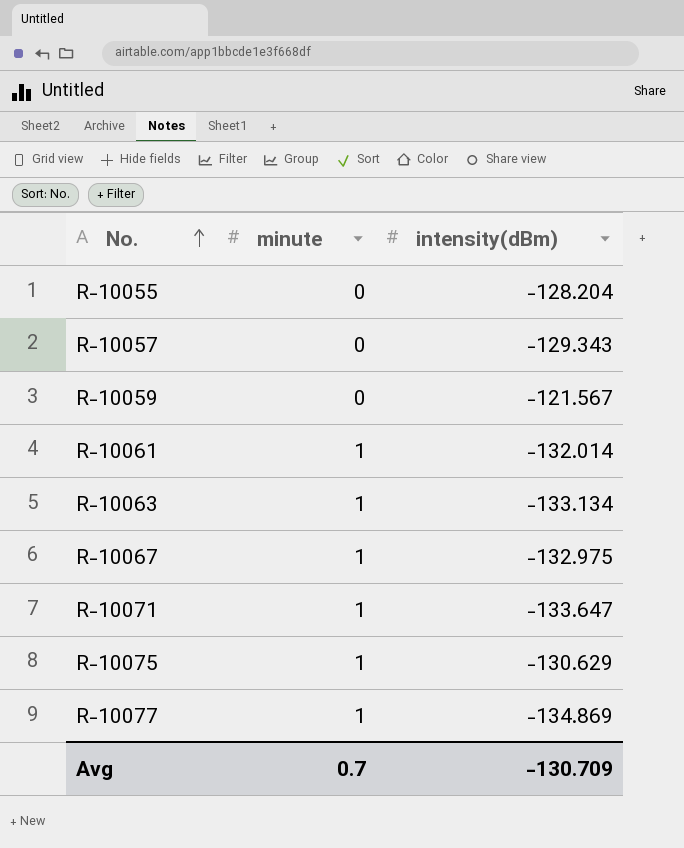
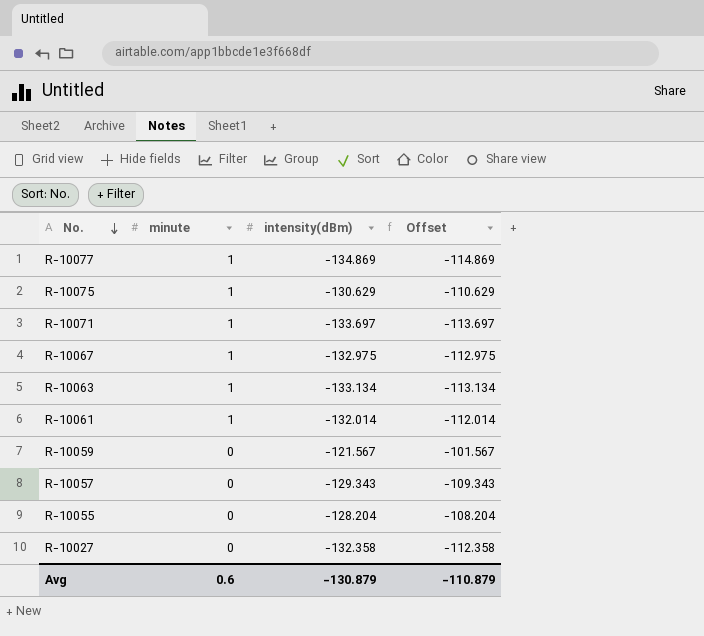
row order: No. ascending -> No. descending
column Offset | formula: none -> [intensity(dBm)] + 20
R-10071 | intensity(dBm): -133.647 -> -133.697
row R-10027: none -> 0 | -132.358 | -112.358
Avg | minute: 0.7 -> 0.6
Avg | intensity(dBm): -130.709 -> -130.879

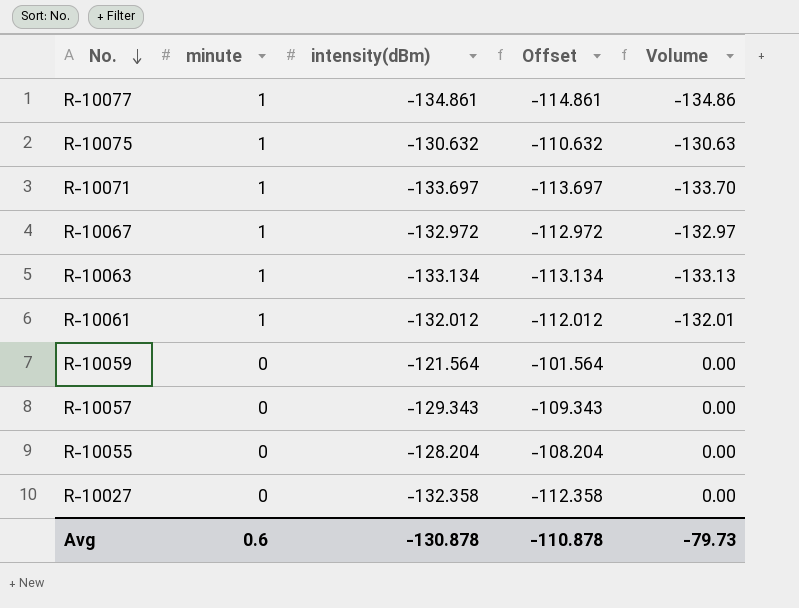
column Volume | formula: none -> [minute] * [intensity(dBm)]
R-10077 | intensity(dBm): -134.869 -> -134.861
R-10077 | Offset: -114.869 -> -114.861
R-10075 | intensity(dBm): -130.629 -> -130.632
R-10075 | Offset: -110.629 -> -110.632
R-10067 | intensity(dBm): -132.975 -> -132.972
R-10067 | Offset: -112.975 -> -112.972
R-10061 | intensity(dBm): -132.014 -> -132.012
R-10061 | Offset: -112.014 -> -112.012
R-10059 | intensity(dBm): -121.567 -> -121.564
R-10059 | Offset: -101.567 -> -101.564
Avg | intensity(dBm): -130.879 -> -130.878
Avg | Offset: -110.879 -> -110.878

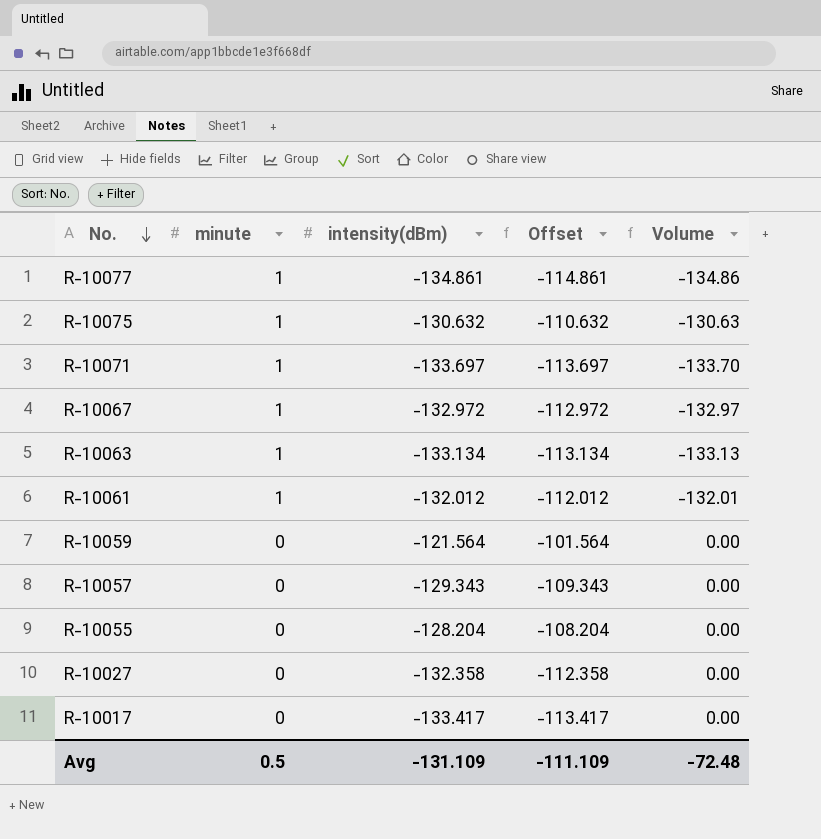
row R-10017: none -> 0 | -133.417 | -113.417 | 0.00
Avg | minute: 0.6 -> 0.5
Avg | intensity(dBm): -130.878 -> -131.109
Avg | Offset: -110.878 -> -111.109
Avg | Volume: -79.73 -> -72.48

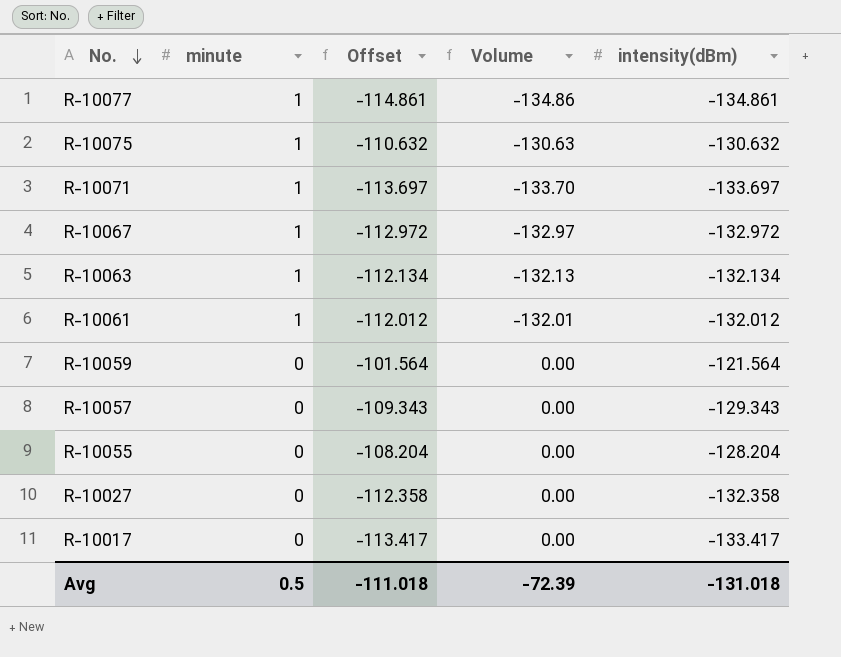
column intensity(dBm) | position: 3 -> 5
R-10063 | Offset: -113.134 -> -112.134
R-10063 | Volume: -133.13 -> -132.13
R-10063 | intensity(dBm): -133.134 -> -132.134
Avg | Offset: -111.109 -> -111.018
Avg | Volume: -72.48 -> -72.39
Avg | intensity(dBm): -131.109 -> -131.018

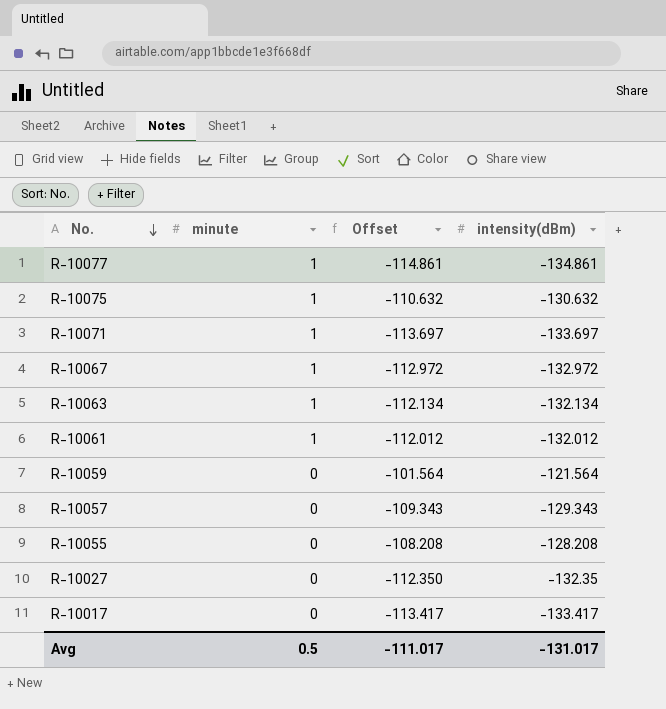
column Volume | formula: [minute] * [intensity(dBm)] -> none
R-10055 | Offset: -108.204 -> -108.208
R-10055 | intensity(dBm): -128.204 -> -128.208
R-10027 | Offset: -112.358 -> -112.350
R-10027 | intensity(dBm): -132.358 -> -132.35
Avg | Offset: -111.018 -> -111.017
Avg | intensity(dBm): -131.018 -> -131.017

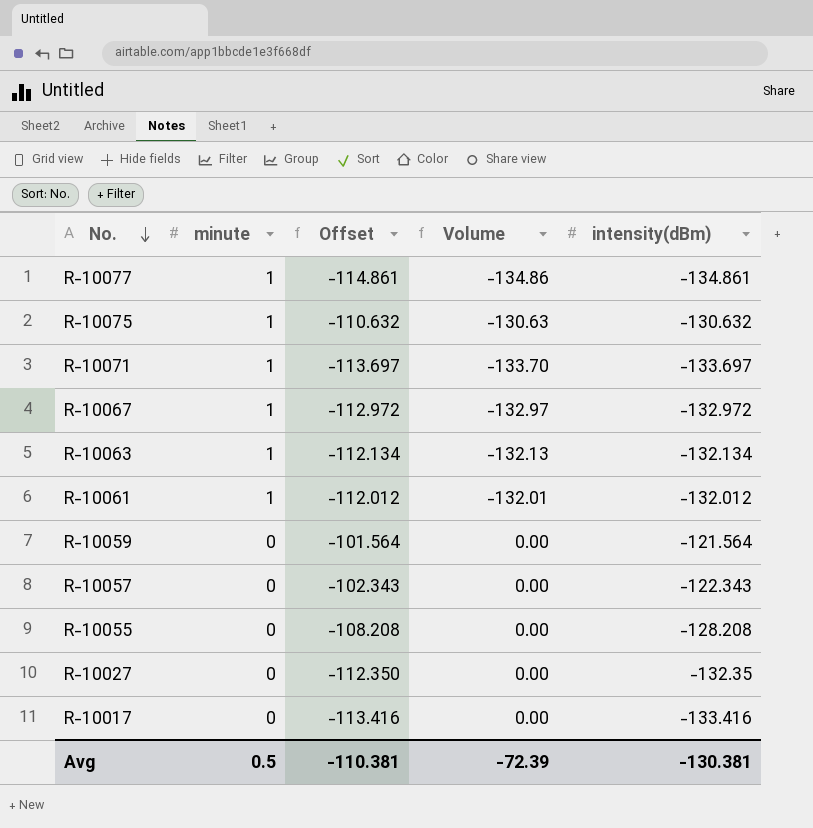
column Volume | formula: none -> [minute] * [intensity(dBm)]
R-10057 | Offset: -109.343 -> -102.343
R-10057 | intensity(dBm): -129.343 -> -122.343
R-10017 | Offset: -113.417 -> -113.416
R-10017 | intensity(dBm): -133.417 -> -133.416
Avg | Offset: -111.017 -> -110.381
Avg | intensity(dBm): -131.017 -> -130.381

